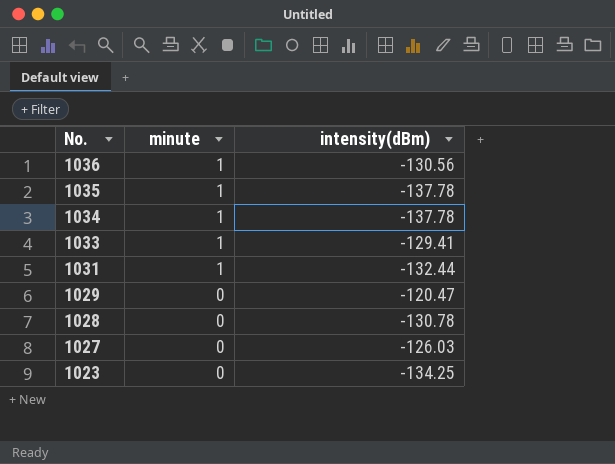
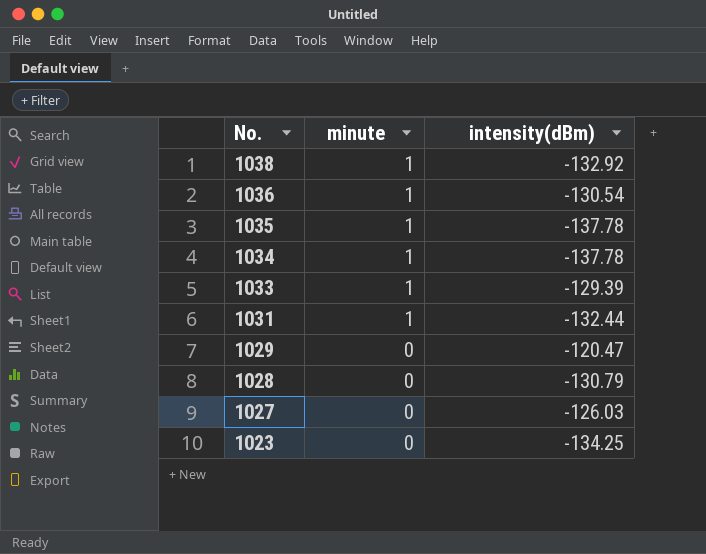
row 1038: none -> 1 | -132.92
1036 | intensity(dBm): -130.56 -> -130.54
1033 | intensity(dBm): -129.41 -> -129.39
1028 | intensity(dBm): -130.78 -> -130.79

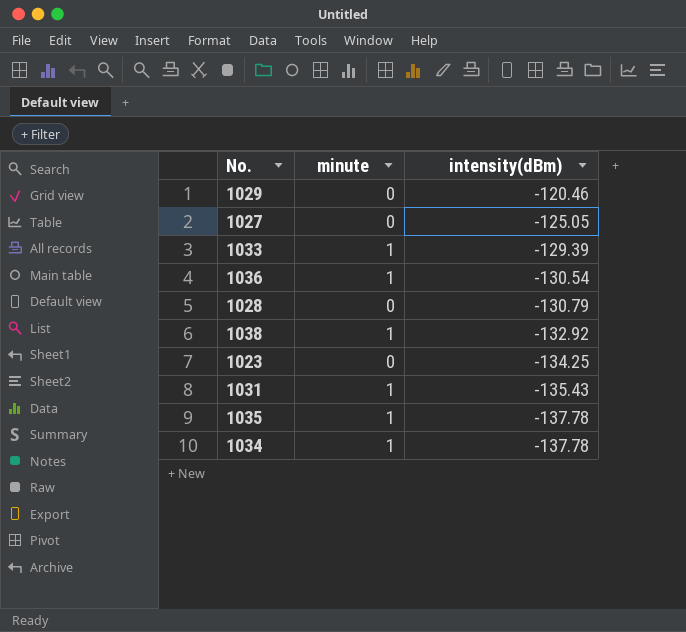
row order: No. descending -> intensity(dBm) descending
1029 | intensity(dBm): -120.47 -> -120.46
1027 | intensity(dBm): -126.03 -> -125.05
1031 | intensity(dBm): -132.44 -> -135.43

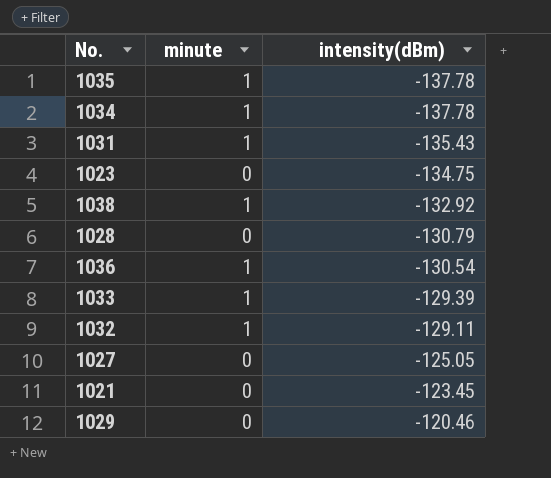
row order: intensity(dBm) descending -> intensity(dBm) ascending
1023 | intensity(dBm): -134.25 -> -134.75
row 1032: none -> 1 | -129.11
row 1021: none -> 0 | -123.45

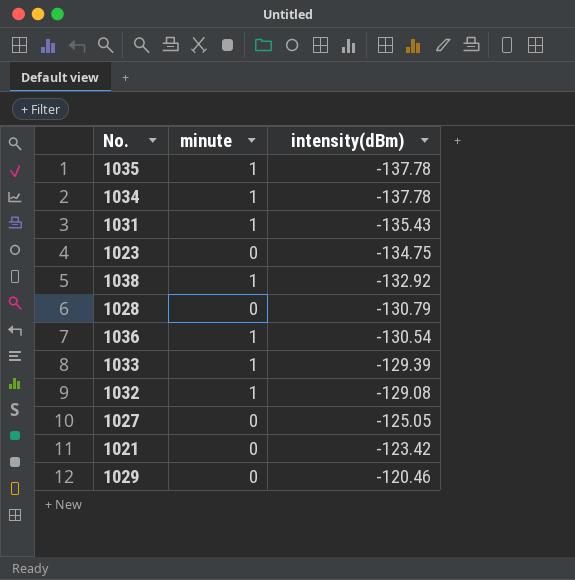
1032 | intensity(dBm): -129.11 -> -129.08
1021 | intensity(dBm): -123.45 -> -123.42

